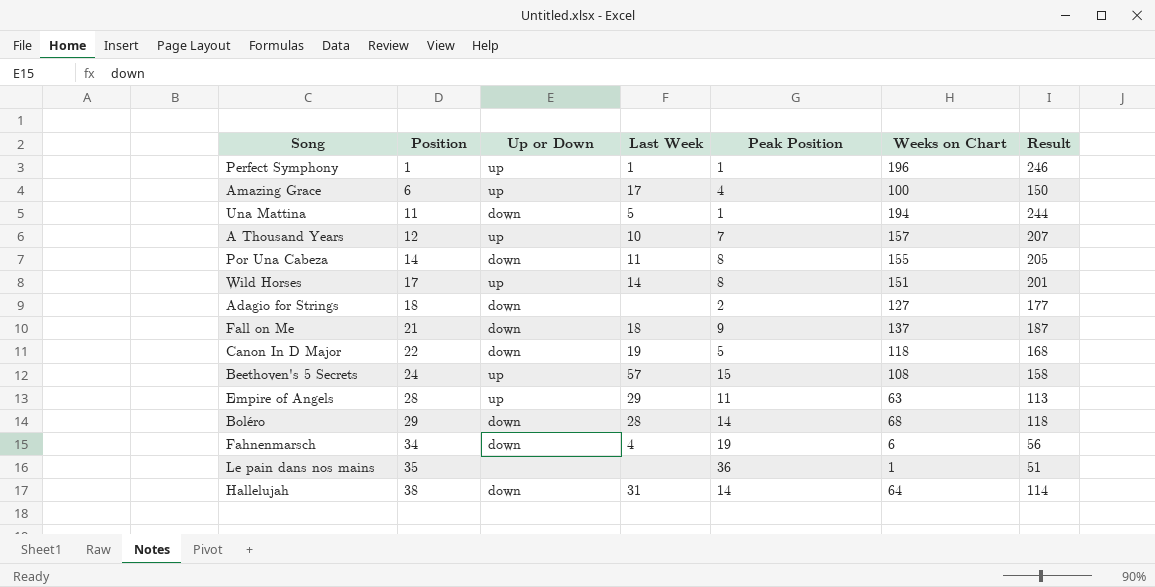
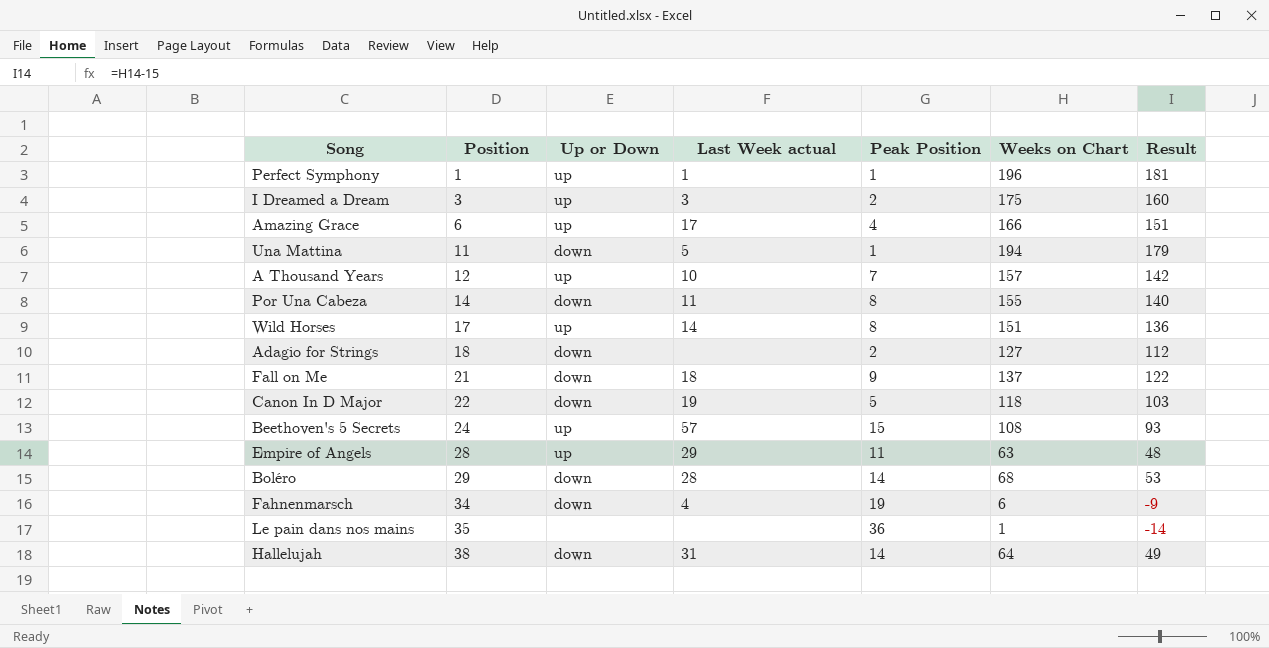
column name: Last Week -> Last Week actual
column Result | formula: [Weeks on Chart] + 50 -> [Weeks on Chart] - 15
row I Dreamed a Dream: none -> 3 | up | 3 | 2 | 175 | 160
Amazing Grace | Weeks on Chart: 100 -> 166

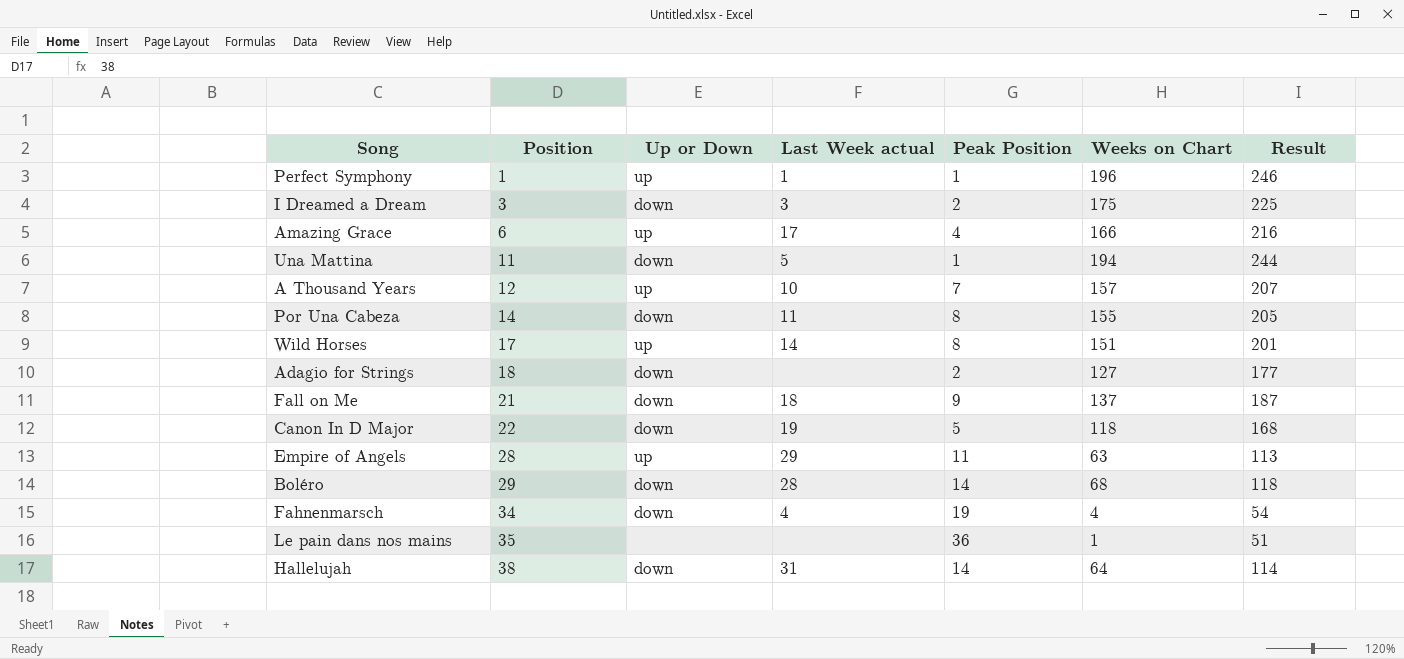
column Result | formula: [Weeks on Chart] - 15 -> [Weeks on Chart] + 50
row Beethoven's 5 Secrets: 24 | up | 57 | 15 | 108 | 93 -> none
I Dreamed a Dream | Up or Down: up -> down
Fahnenmarsch | Weeks on Chart: 6 -> 4

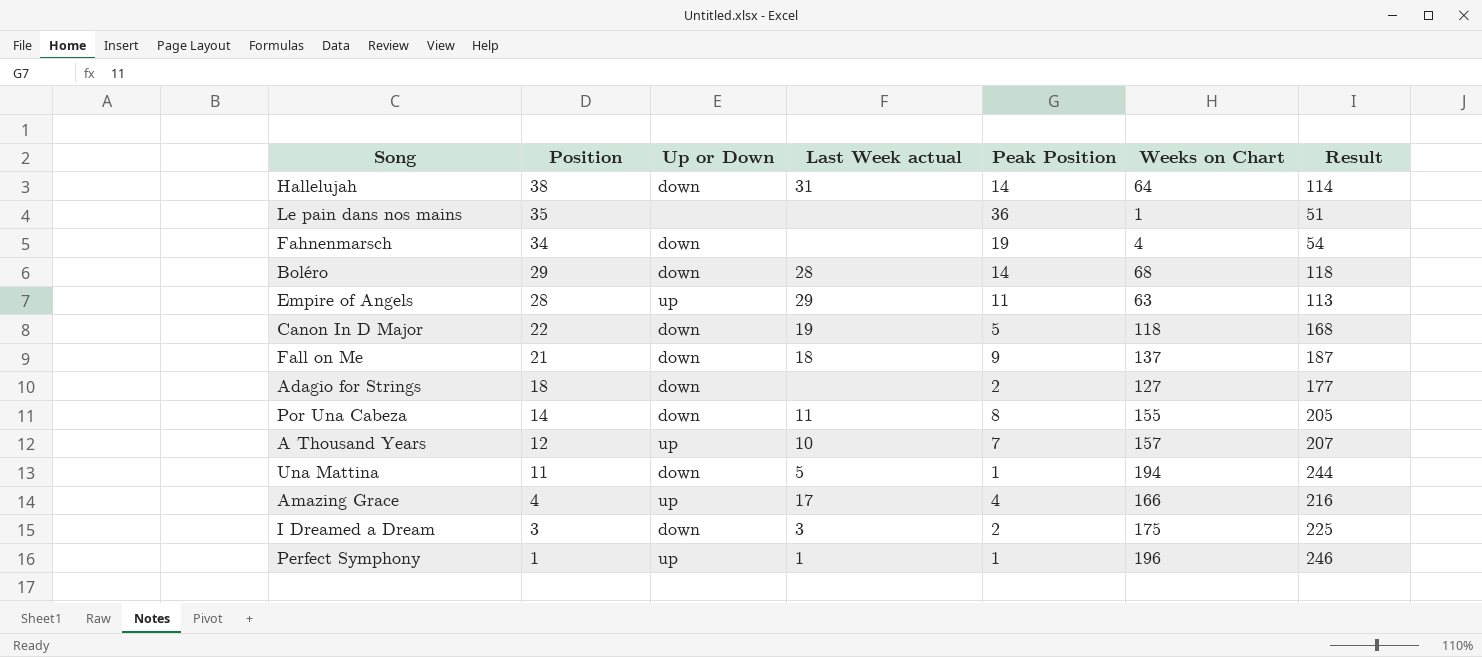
row order: Position ascending -> Position descending
row Wild Horses: 17 | up | 14 | 8 | 151 | 201 -> none
Fahnenmarsch | Last Week actual: 4 -> none
Amazing Grace | Position: 6 -> 4

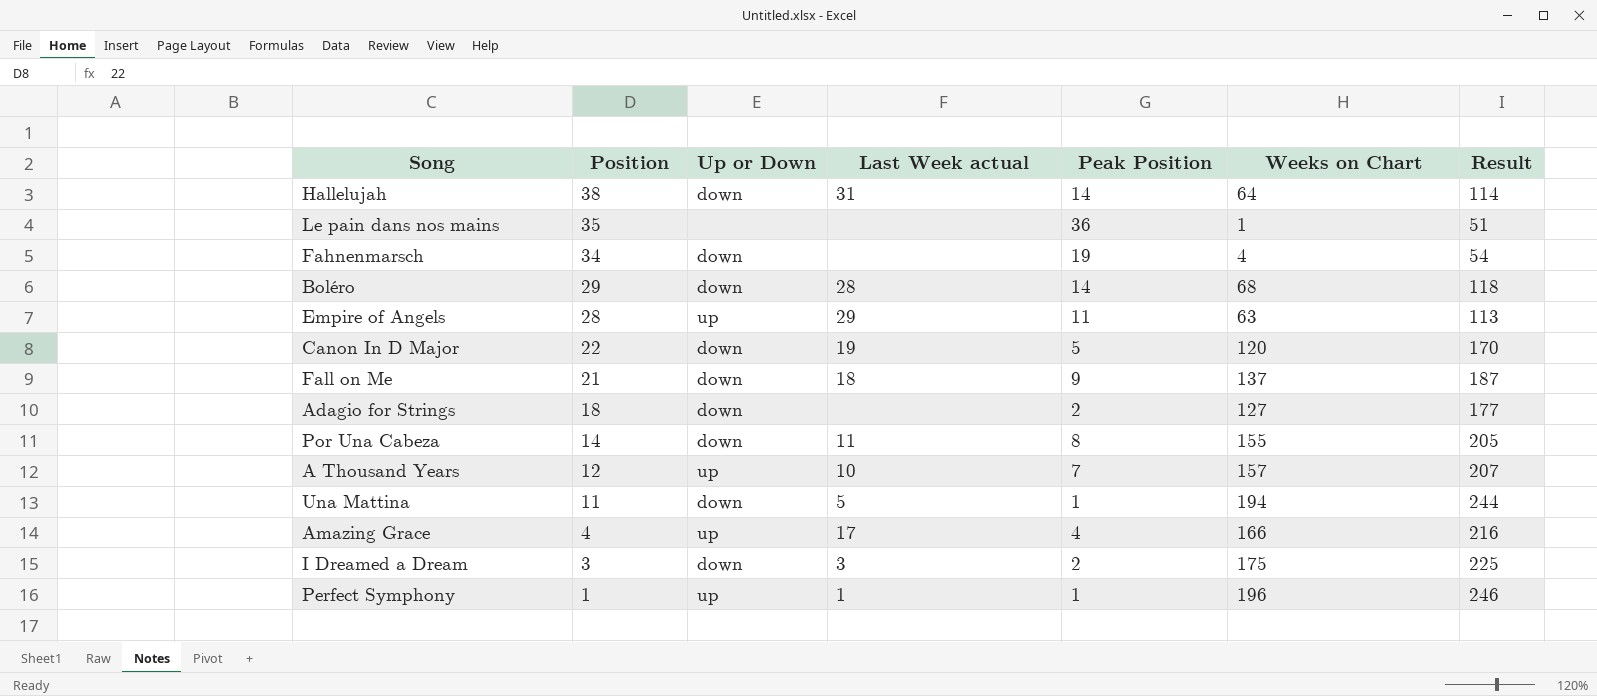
Canon In D Major | Weeks on Chart: 118 -> 120
Canon In D Major | Result: 168 -> 170

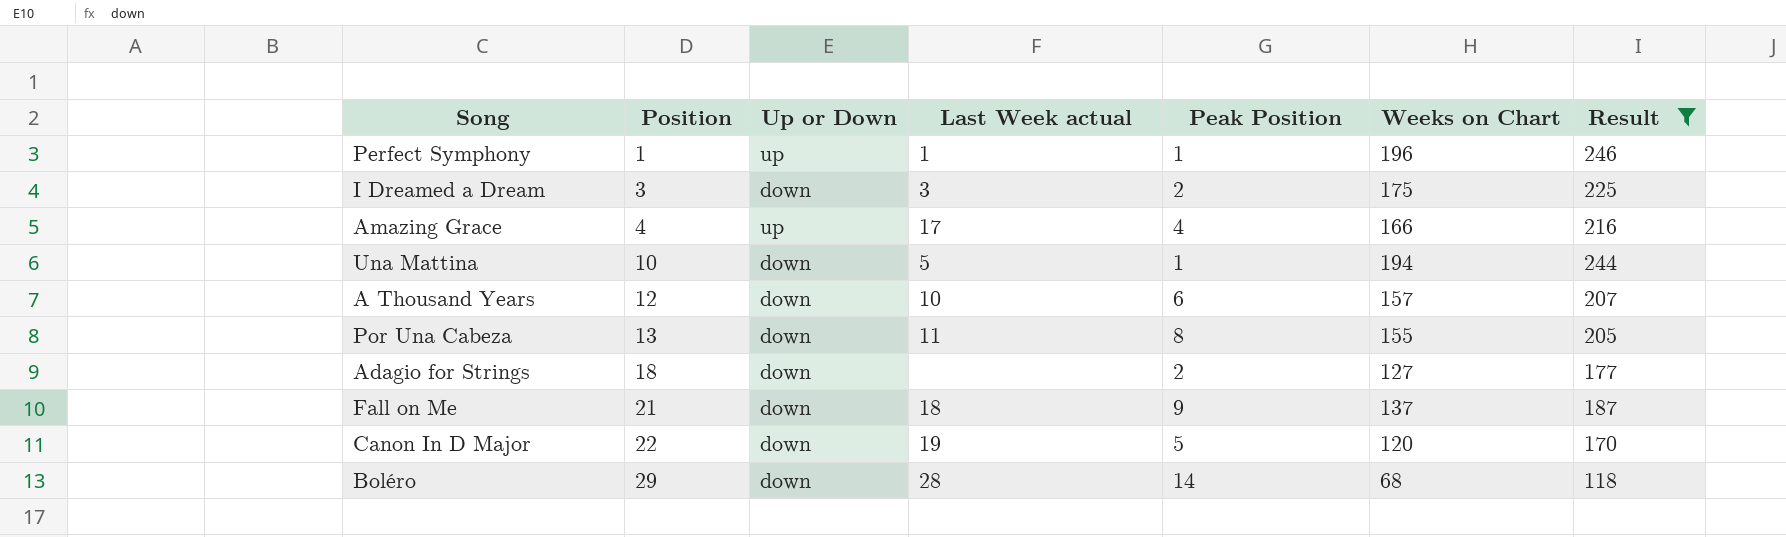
filter: none -> Result >= 118
row order: Position descending -> Position ascending
Una Mattina | Position: 11 -> 10
A Thousand Years | Up or Down: up -> down
A Thousand Years | Peak Position: 7 -> 6
Por Una Cabeza | Position: 14 -> 13

